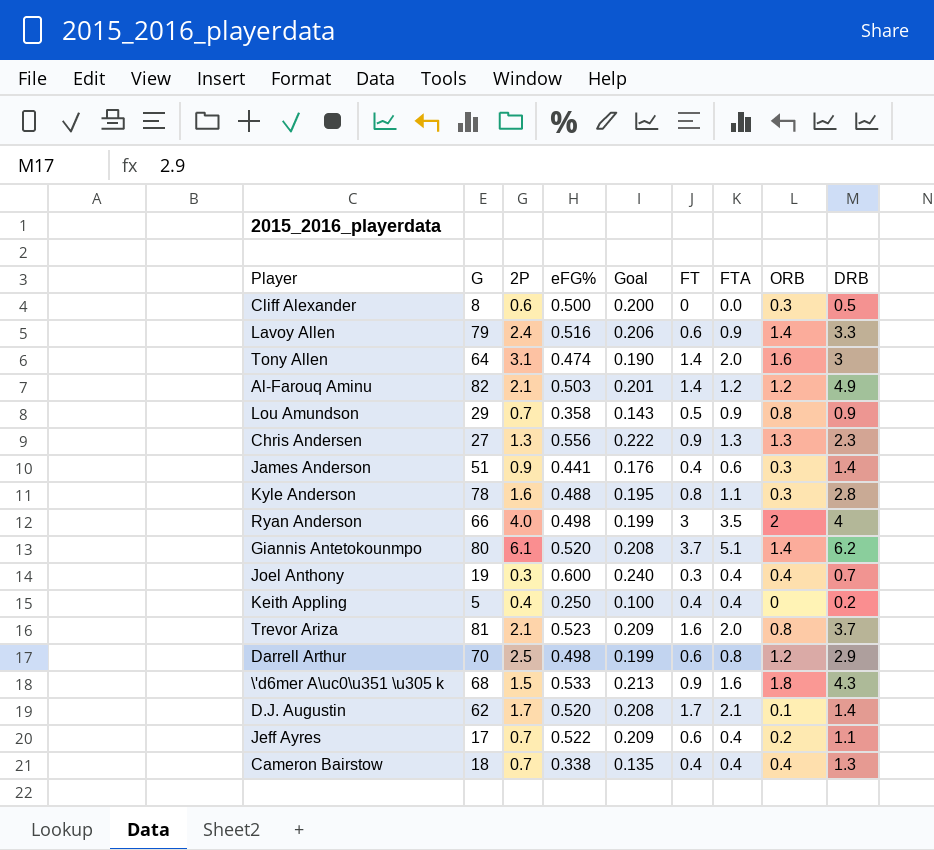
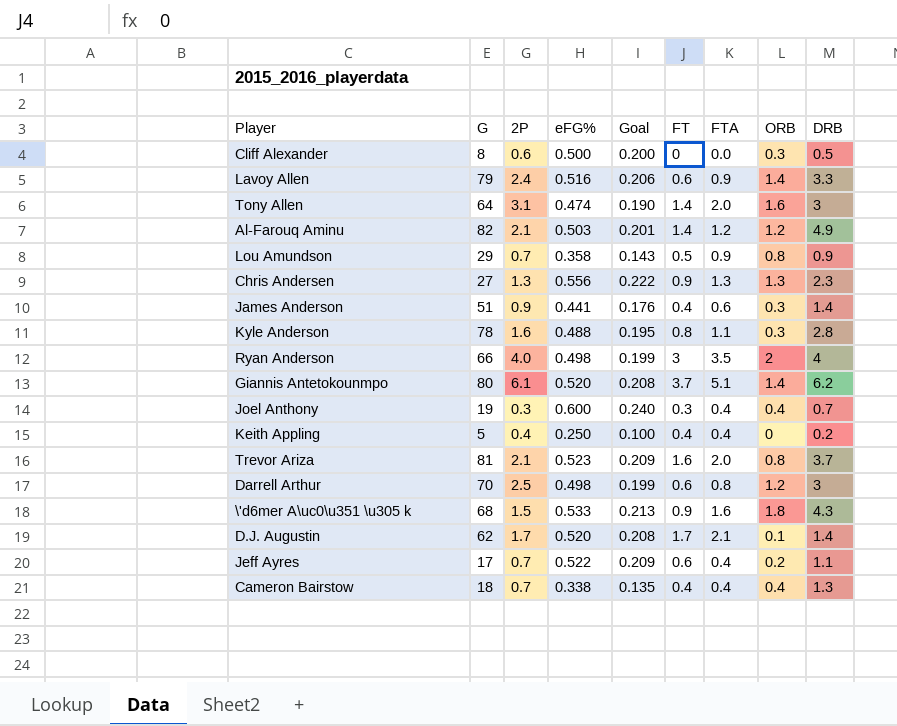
Darrell Arthur | DRB: 2.9 -> 3

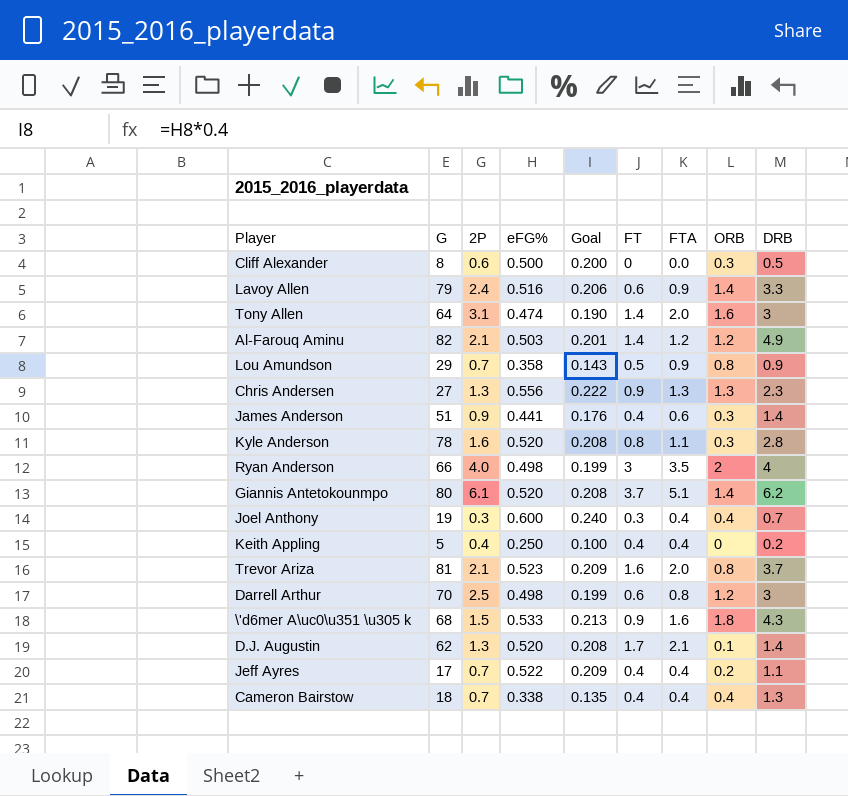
Kyle Anderson | eFG%: 0.488 -> 0.520
Kyle Anderson | Goal: 0.195 -> 0.208
D.J. Augustin | 2P: 1.7 -> 1.3
Jeff Ayres | FT: 0.6 -> 0.4

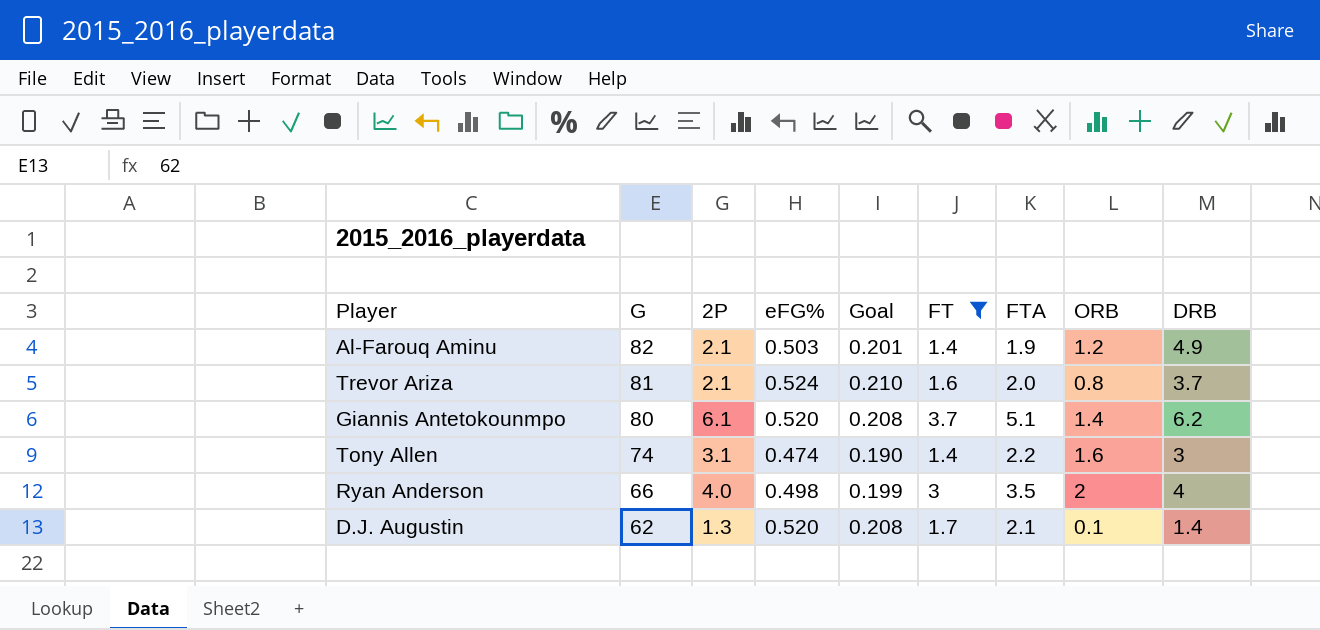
filter: none -> FT >= 1.4
row order: none -> G descending
Al-Farouq Aminu | FTA: 1.2 -> 1.9
Trevor Ariza | eFG%: 0.523 -> 0.524
Trevor Ariza | Goal: 0.209 -> 0.210
Tony Allen | G: 64 -> 74
Tony Allen | FTA: 2.0 -> 2.2

